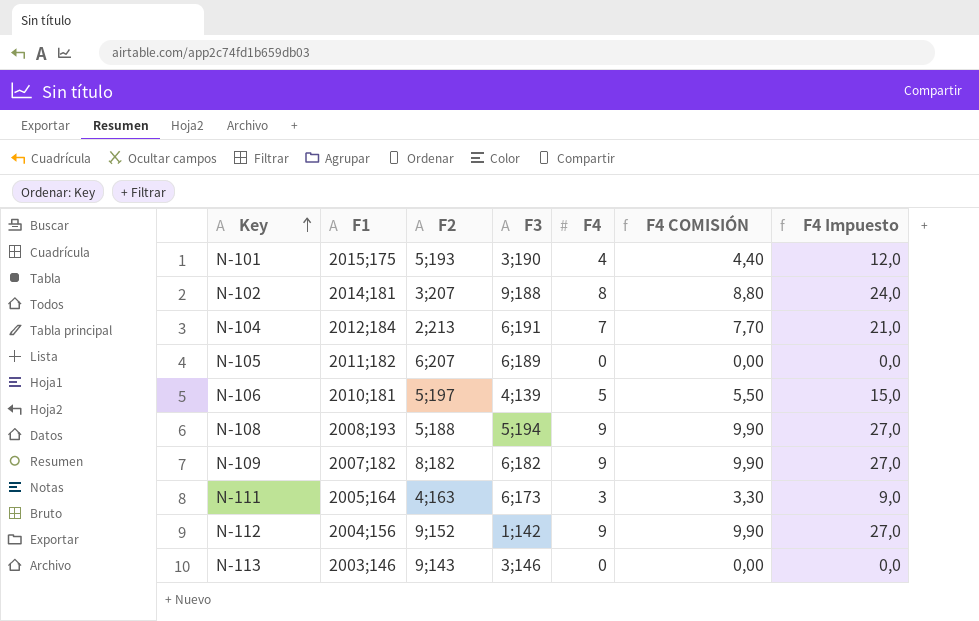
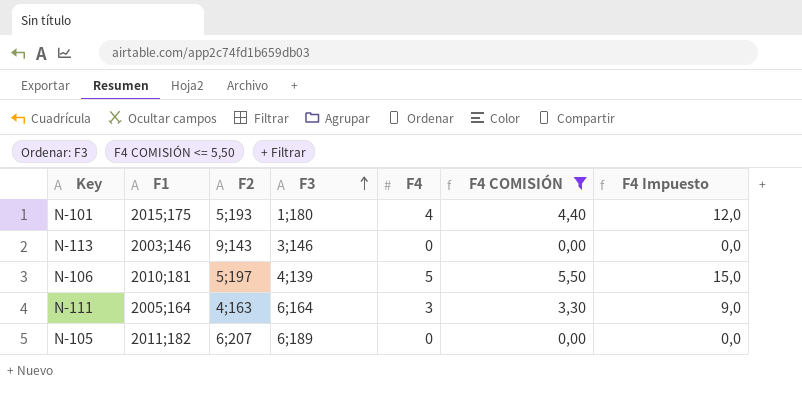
filter: none -> F4 COMISIÓN <= 5,50
row order: Key ascending -> F3 ascending
N-101 | F3: 3;190 -> 1;180
N-111 | F3: 6;173 -> 6;164

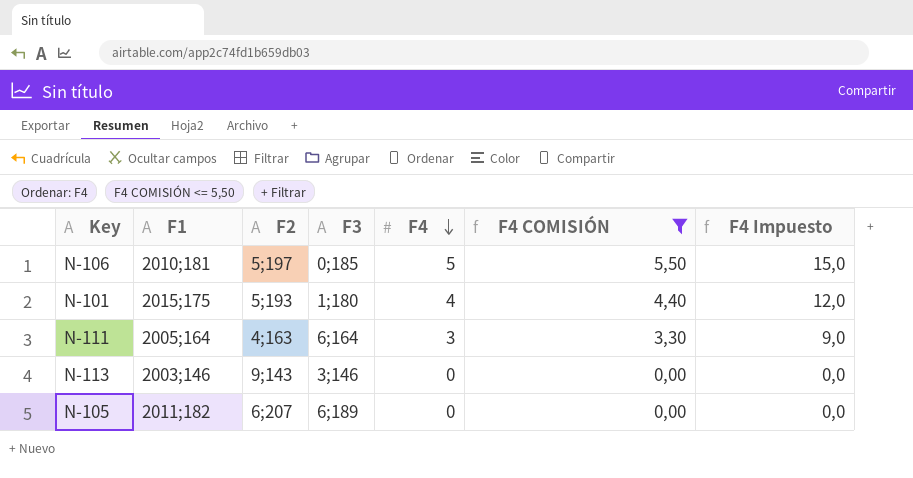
row order: F3 ascending -> F4 descending
N-106 | F3: 4;139 -> 0;185

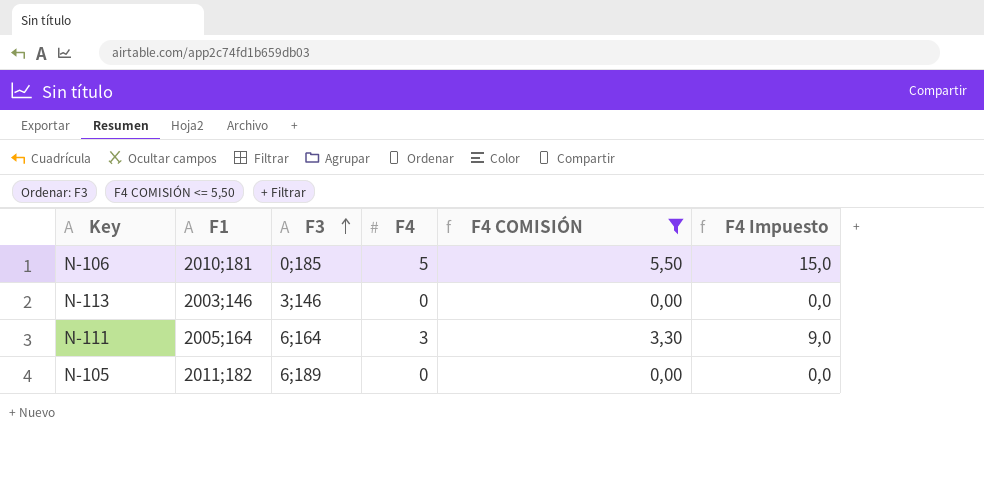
row order: F4 descending -> F3 ascending
column F2 | position: 3 -> none
row N-101: 2015;175 | 5;193 | 1;180 | 4 | 4,40 | 12,0 -> none

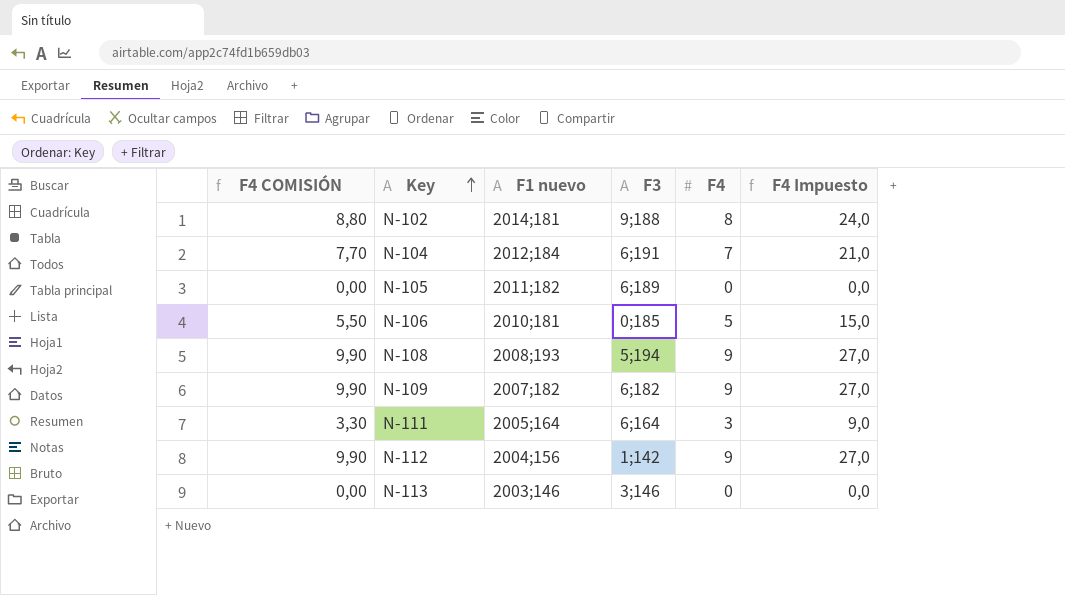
filter: F4 COMISIÓN <= 5,50 -> none
row order: F3 ascending -> Key ascending
column F4 COMISIÓN | position: 5 -> 1
column name: F1 -> F1 nuevo

